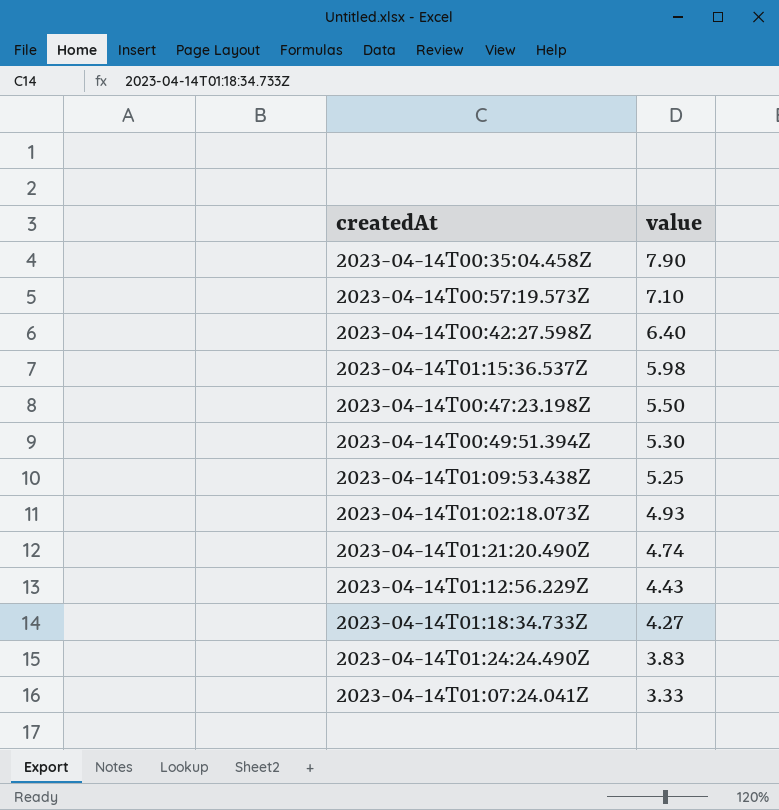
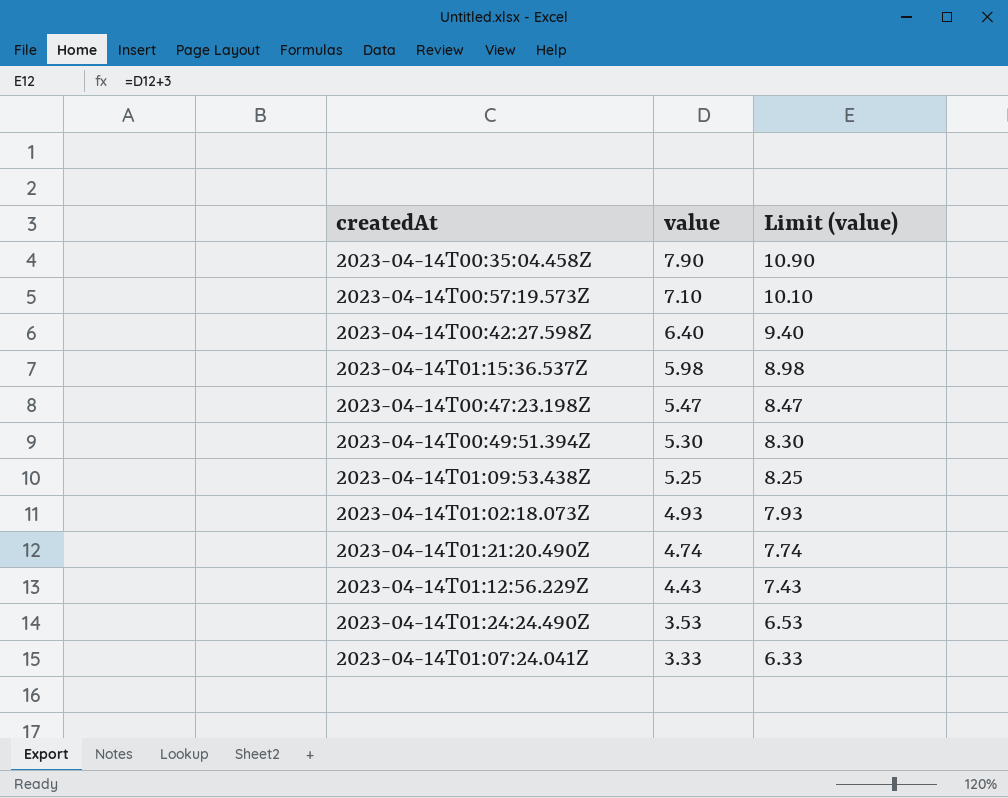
column Limit (value) | formula: none -> [value] + 3
row 2023-04-14T01:18:34.733Z: 4.27 -> none
2023-04-14T00:47:23.198Z | value: 5.50 -> 5.47
2023-04-14T01:24:24.490Z | value: 3.83 -> 3.53

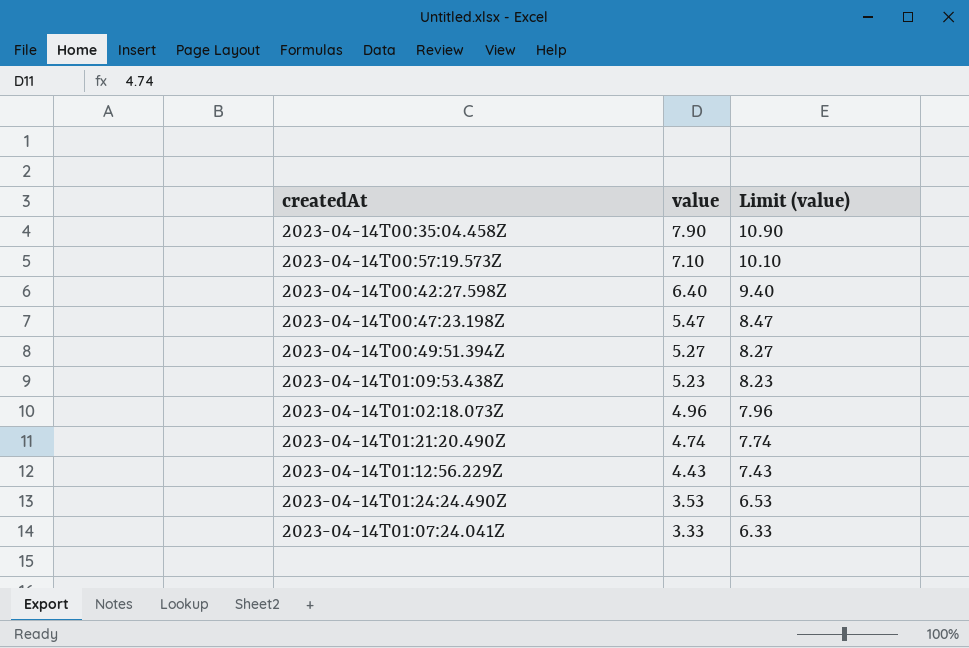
row 2023-04-14T01:15:36.537Z: 5.98 | 8.98 -> none
2023-04-14T00:49:51.394Z | value: 5.30 -> 5.27
2023-04-14T00:49:51.394Z | Limit (value): 8.30 -> 8.27
2023-04-14T01:09:53.438Z | value: 5.25 -> 5.23
2023-04-14T01:09:53.438Z | Limit (value): 8.25 -> 8.23
2023-04-14T01:02:18.073Z | value: 4.93 -> 4.96
2023-04-14T01:02:18.073Z | Limit (value): 7.93 -> 7.96

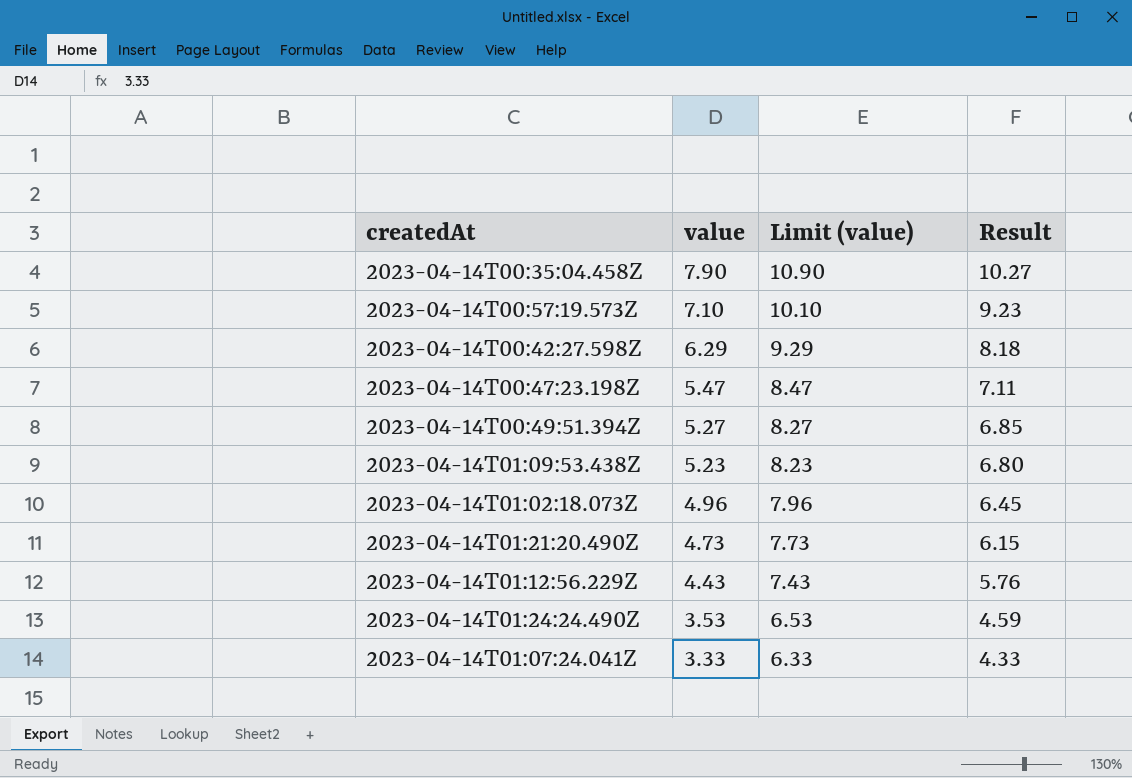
column Result | formula: none -> [value] * 1.3
2023-04-14T00:42:27.598Z | value: 6.40 -> 6.29
2023-04-14T00:42:27.598Z | Limit (value): 9.40 -> 9.29
2023-04-14T01:21:20.490Z | value: 4.74 -> 4.73
2023-04-14T01:21:20.490Z | Limit (value): 7.74 -> 7.73

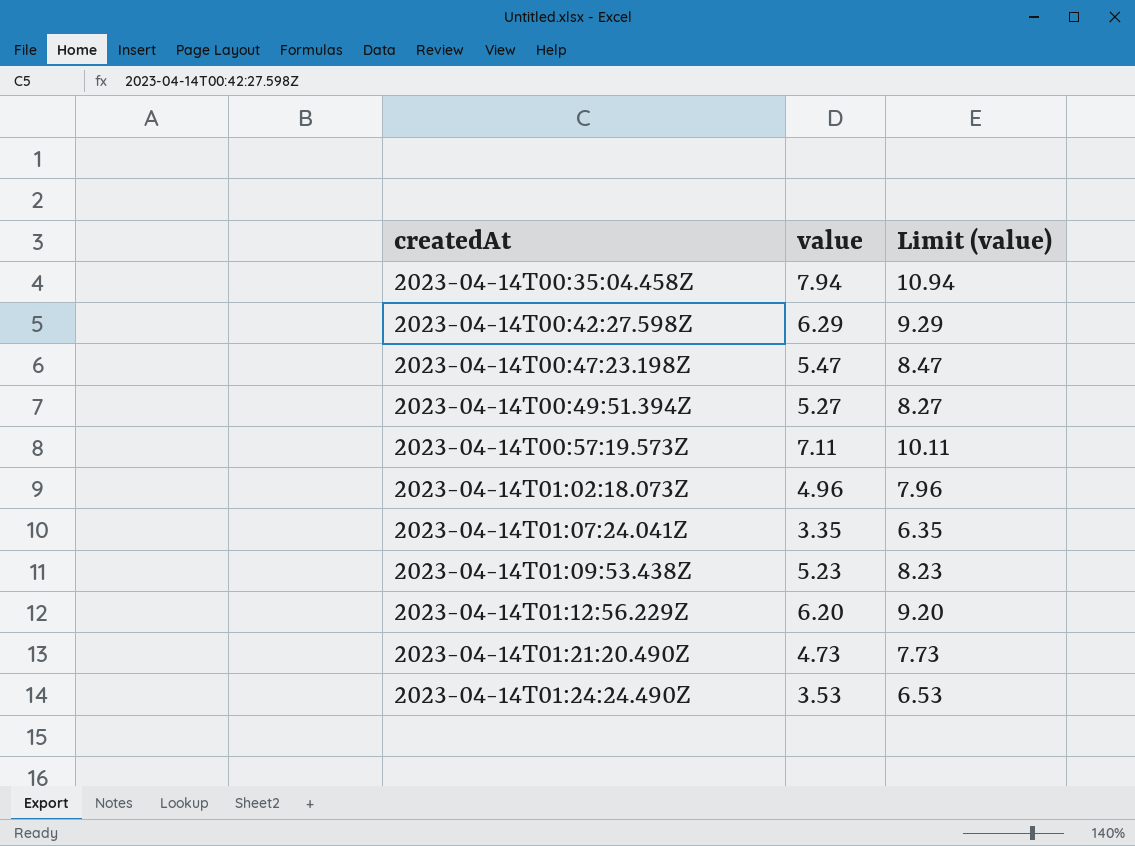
row order: value descending -> createdAt ascending
column Result | formula: [value] * 1.3 -> none
2023-04-14T00:35:04.458Z | value: 7.90 -> 7.94
2023-04-14T00:35:04.458Z | Limit (value): 10.90 -> 10.94
2023-04-14T00:57:19.573Z | value: 7.10 -> 7.11
2023-04-14T00:57:19.573Z | Limit (value): 10.10 -> 10.11
2023-04-14T01:07:24.041Z | value: 3.33 -> 3.35
2023-04-14T01:07:24.041Z | Limit (value): 6.33 -> 6.35
2023-04-14T01:12:56.229Z | value: 4.43 -> 6.20
2023-04-14T01:12:56.229Z | Limit (value): 7.43 -> 9.20

